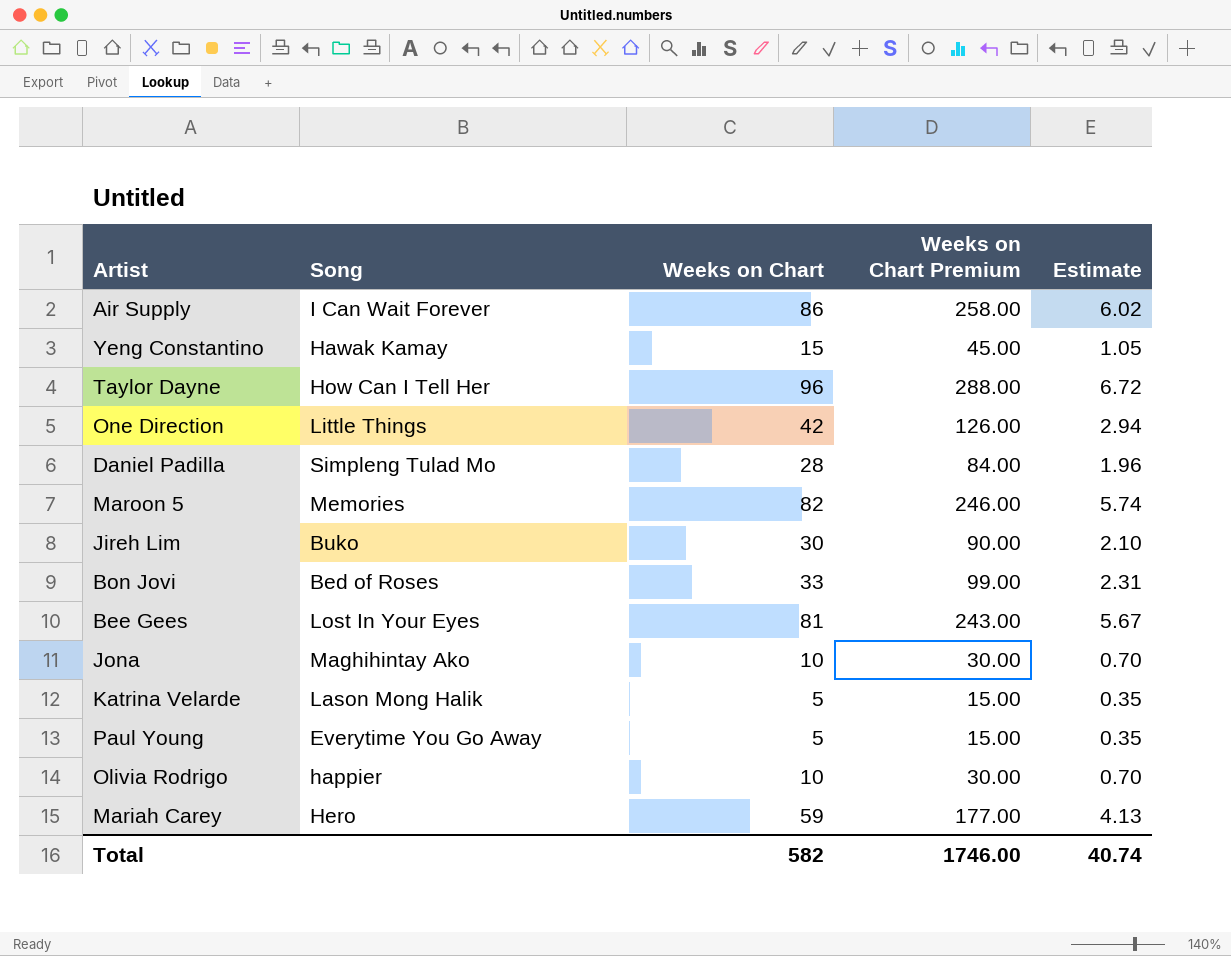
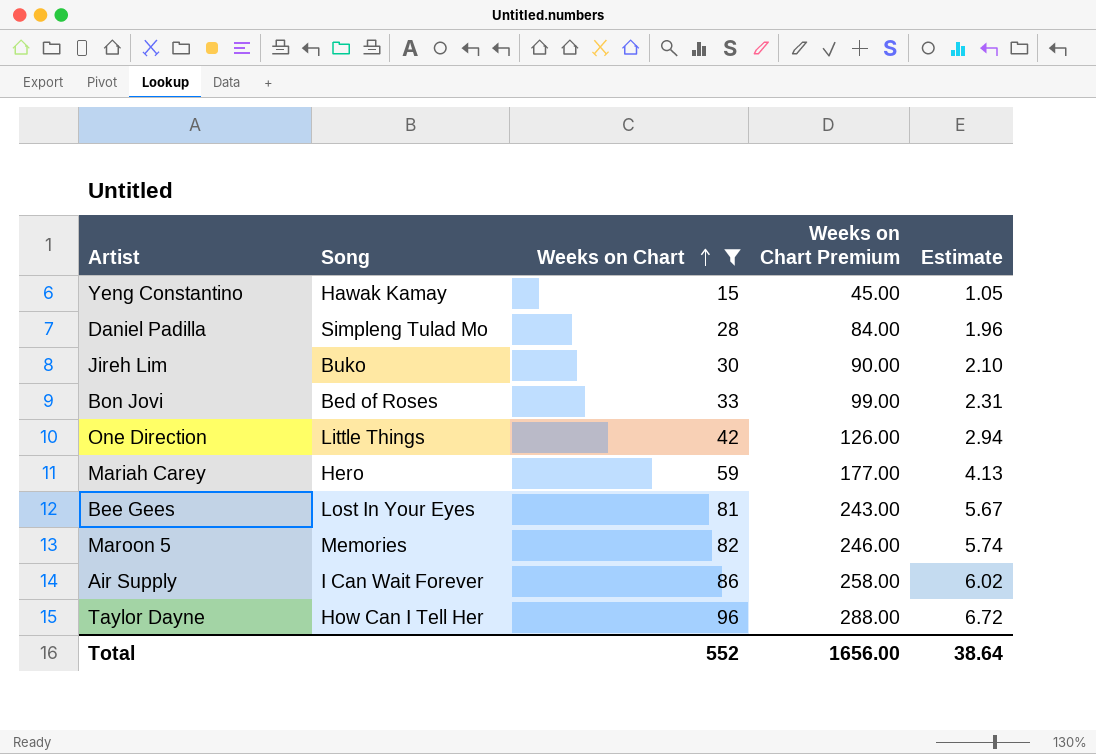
filter: none -> Weeks on Chart >= 15
row order: none -> Weeks on Chart ascending
Total | Weeks on Chart: 582 -> 552
Total | Weeks on Chart Premium: 1746.00 -> 1656.00
Total | Estimate: 40.74 -> 38.64

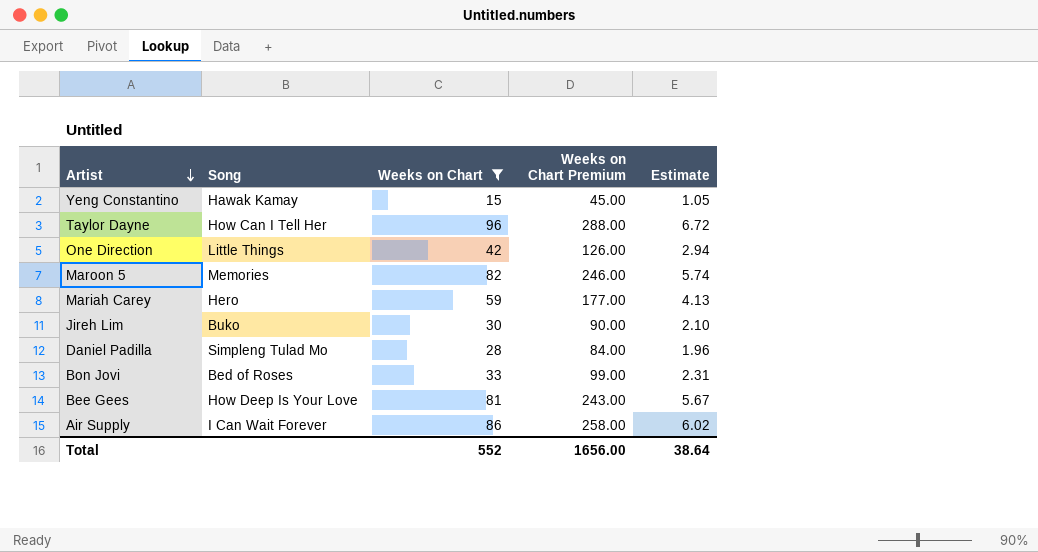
row order: Weeks on Chart ascending -> Artist descending
Bee Gees | Song: Lost In Your Eyes -> How Deep Is Your Love

